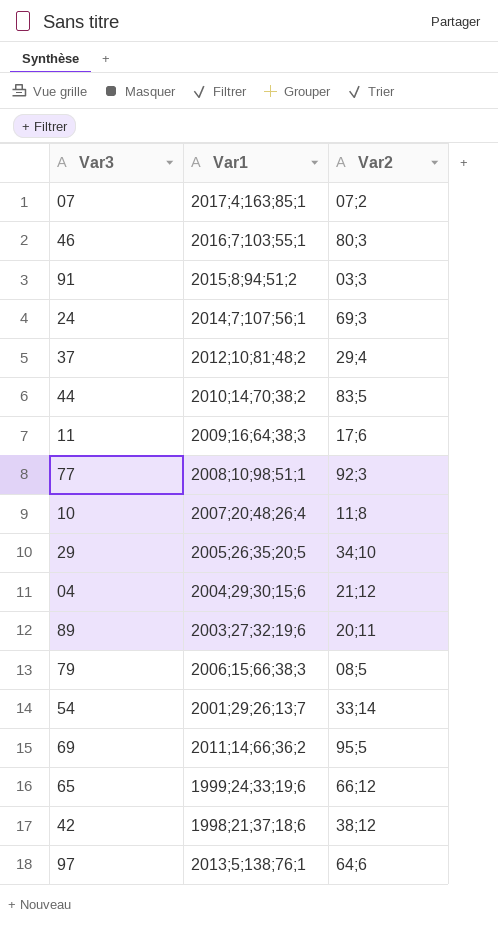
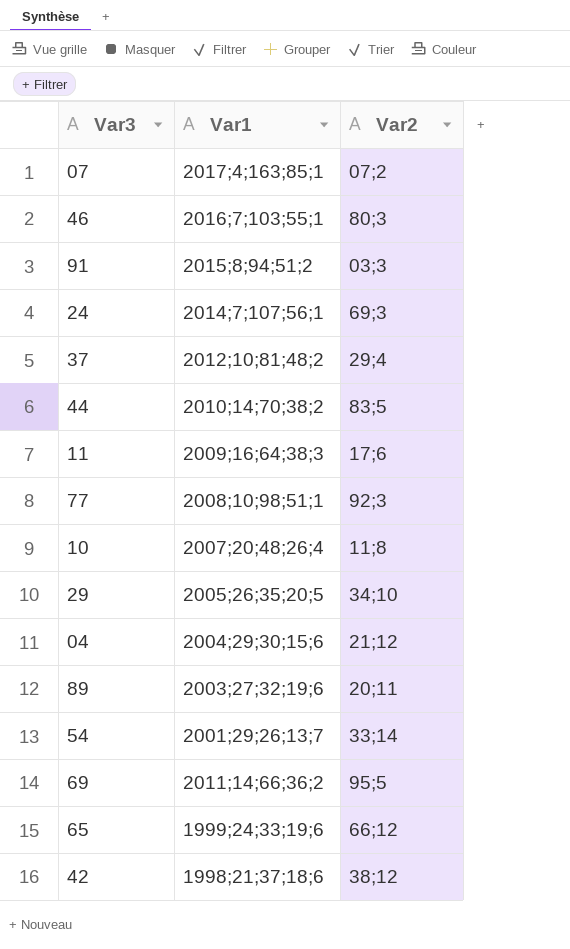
row 79: 2006;15;66;38;3 | 08;5 -> none
row 97: 2013;5;138;76;1 | 64;6 -> none

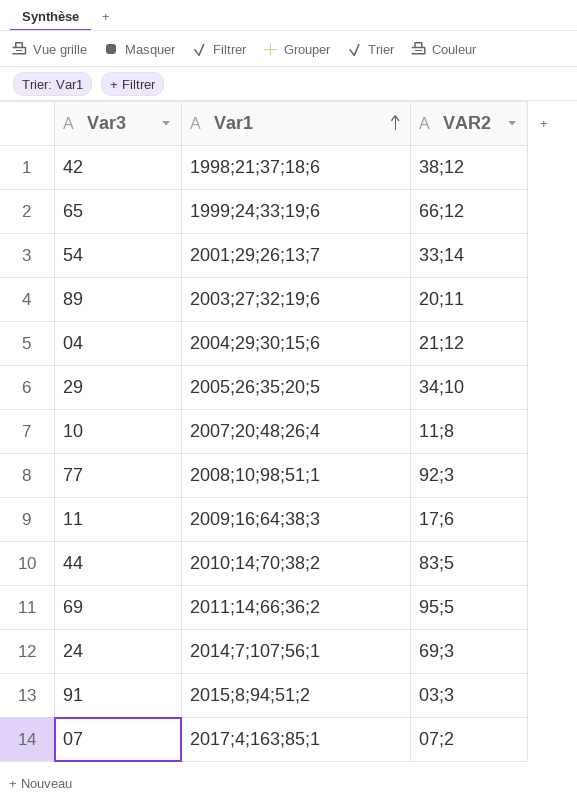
row order: none -> Var1 ascending
column name: Var2 -> VAR2
row 46: 2016;7;103;55;1 | 80;3 -> none
row 37: 2012;10;81;48;2 | 29;4 -> none

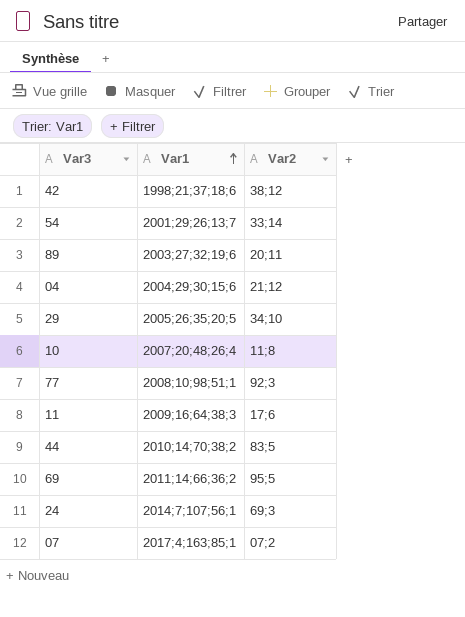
column name: VAR2 -> Var2
row 65: 1999;24;33;19;6 | 66;12 -> none
row 91: 2015;8;94;51;2 | 03;3 -> none

